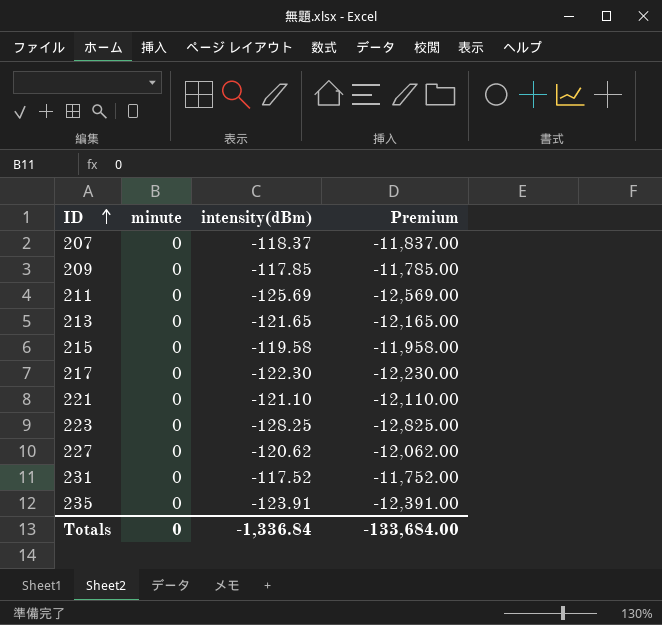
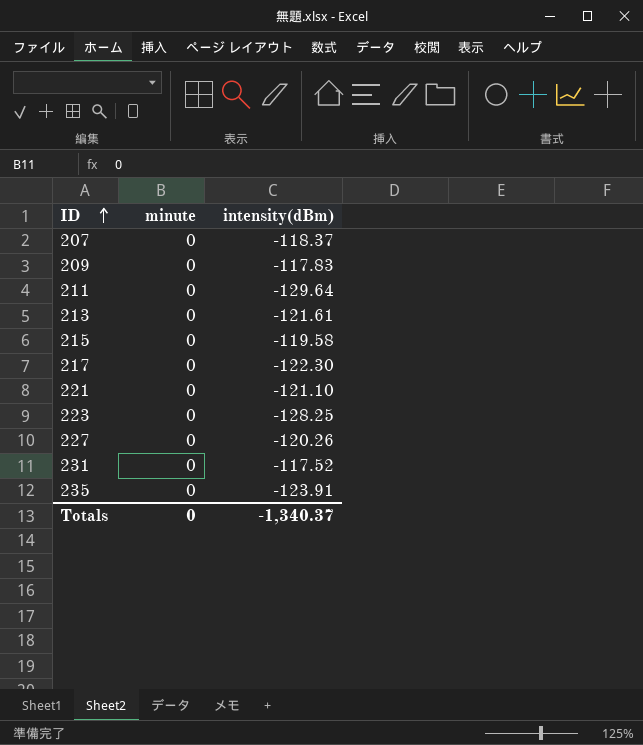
column Premium | formula: [intensity(dBm)] * 100 -> none
209 | intensity(dBm): -117.85 -> -117.83
211 | intensity(dBm): -125.69 -> -129.64
213 | intensity(dBm): -121.65 -> -121.61
227 | intensity(dBm): -120.62 -> -120.26
Totals | intensity(dBm): -1,336.84 -> -1,340.37

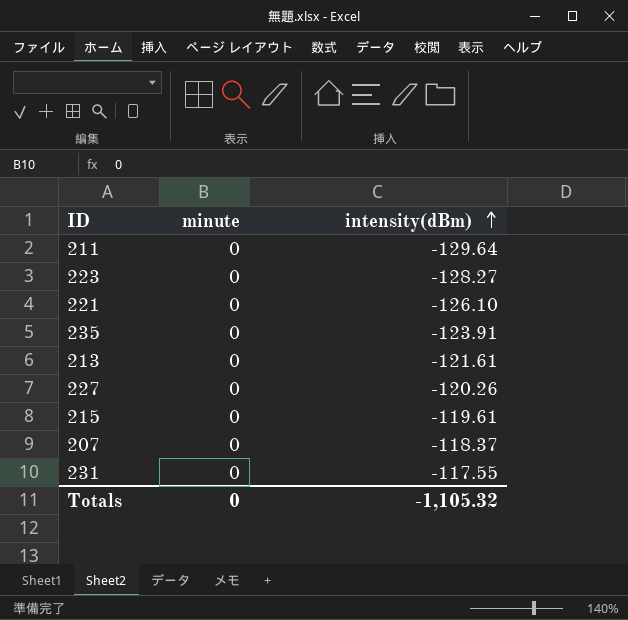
row order: ID ascending -> intensity(dBm) ascending
row 209: 0 | -117.83 -> none
row 217: 0 | -122.30 -> none
223 | intensity(dBm): -128.25 -> -128.27
221 | intensity(dBm): -121.10 -> -126.10
215 | intensity(dBm): -119.58 -> -119.61
231 | intensity(dBm): -117.52 -> -117.55
Totals | intensity(dBm): -1,340.37 -> -1,105.32

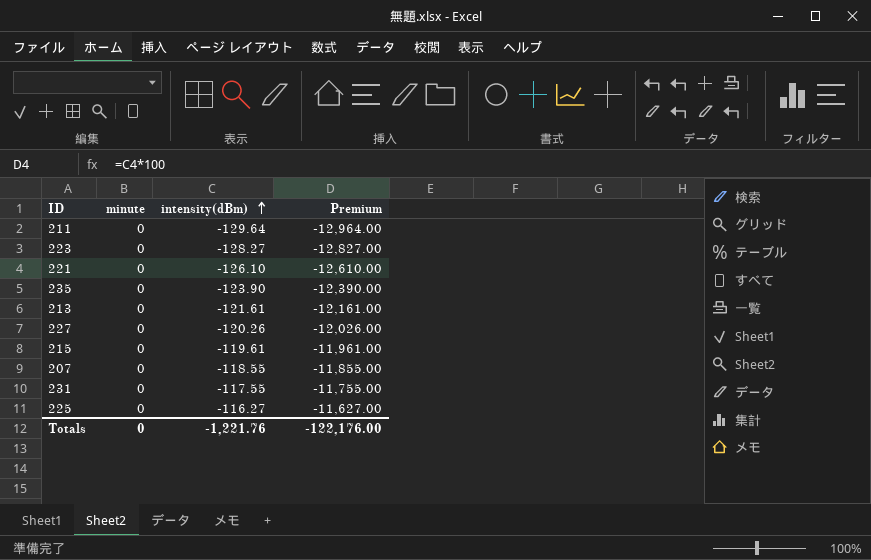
column Premium | formula: none -> [intensity(dBm)] * 100
235 | intensity(dBm): -123.91 -> -123.90
207 | intensity(dBm): -118.37 -> -118.55
row 225: none -> 0 | -116.27 | -11,627.00
Totals | intensity(dBm): -1,105.32 -> -1,221.76

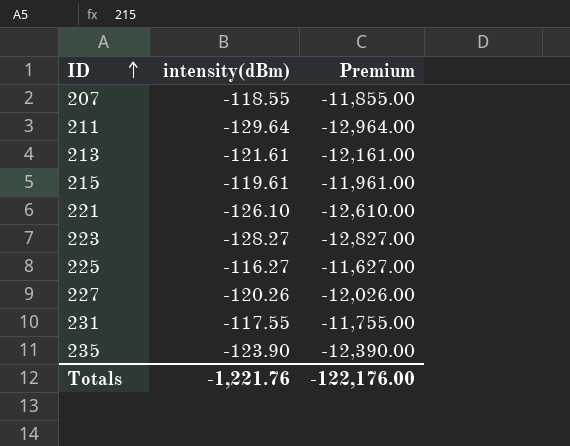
row order: intensity(dBm) ascending -> ID ascending
column minute | position: 2 -> none

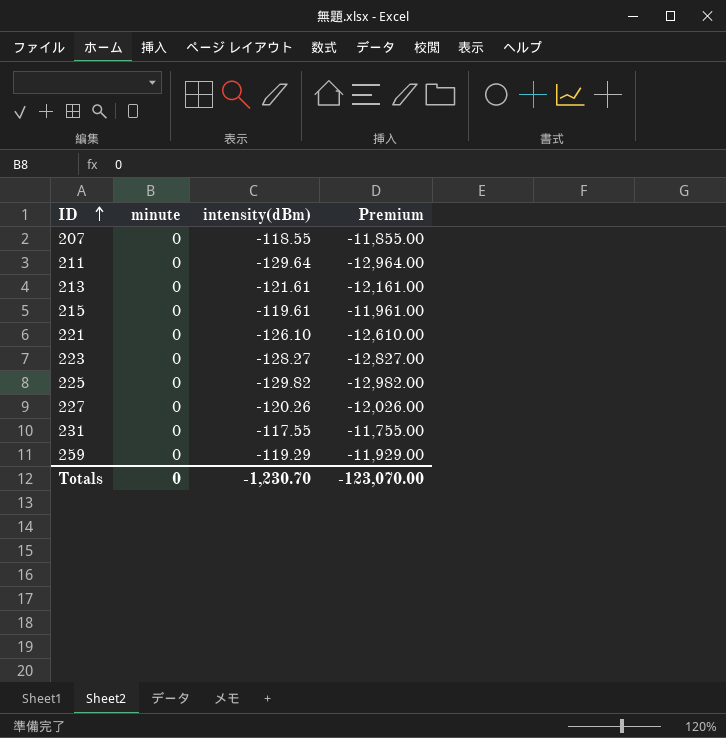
column minute | position: none -> 2
row 235: -123.90 | -12,390.00 -> none
225 | intensity(dBm): -116.27 -> -129.82
225 | Premium: -11,627.00 -> -12,982.00
row 259: none -> 0 | -119.29 | -11,929.00
Totals | intensity(dBm): -1,221.76 -> -1,230.70
Totals | Premium: -122,176.00 -> -123,070.00

